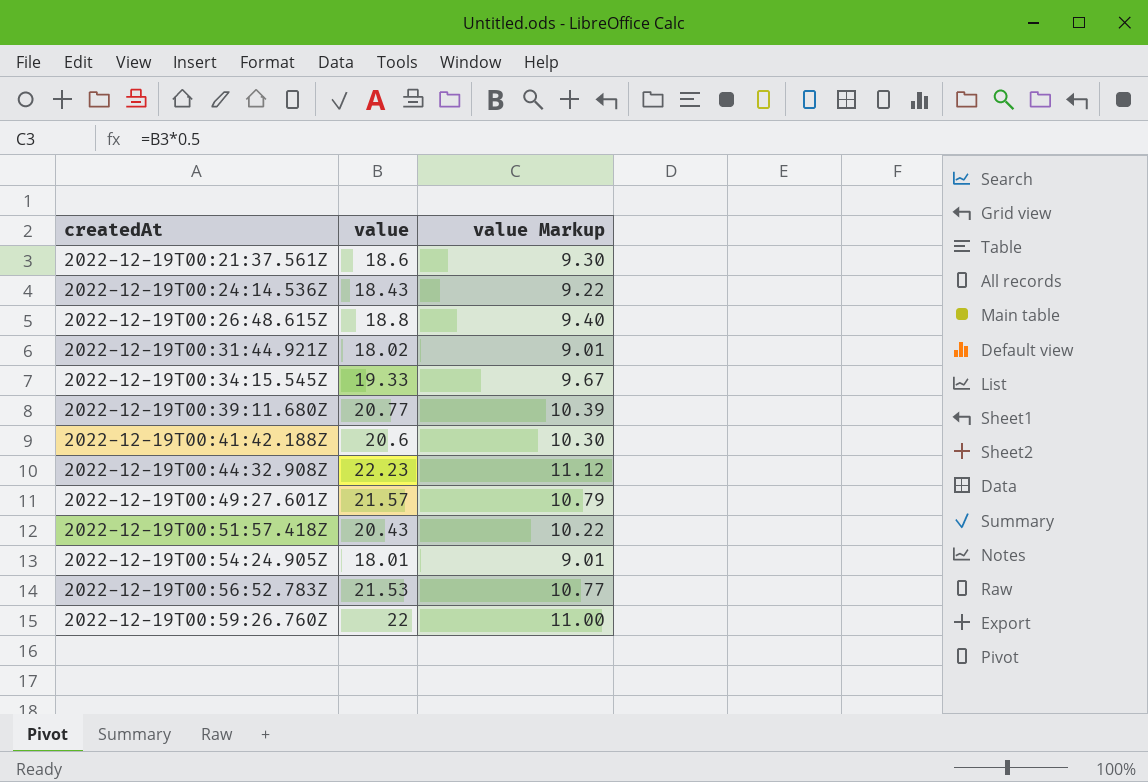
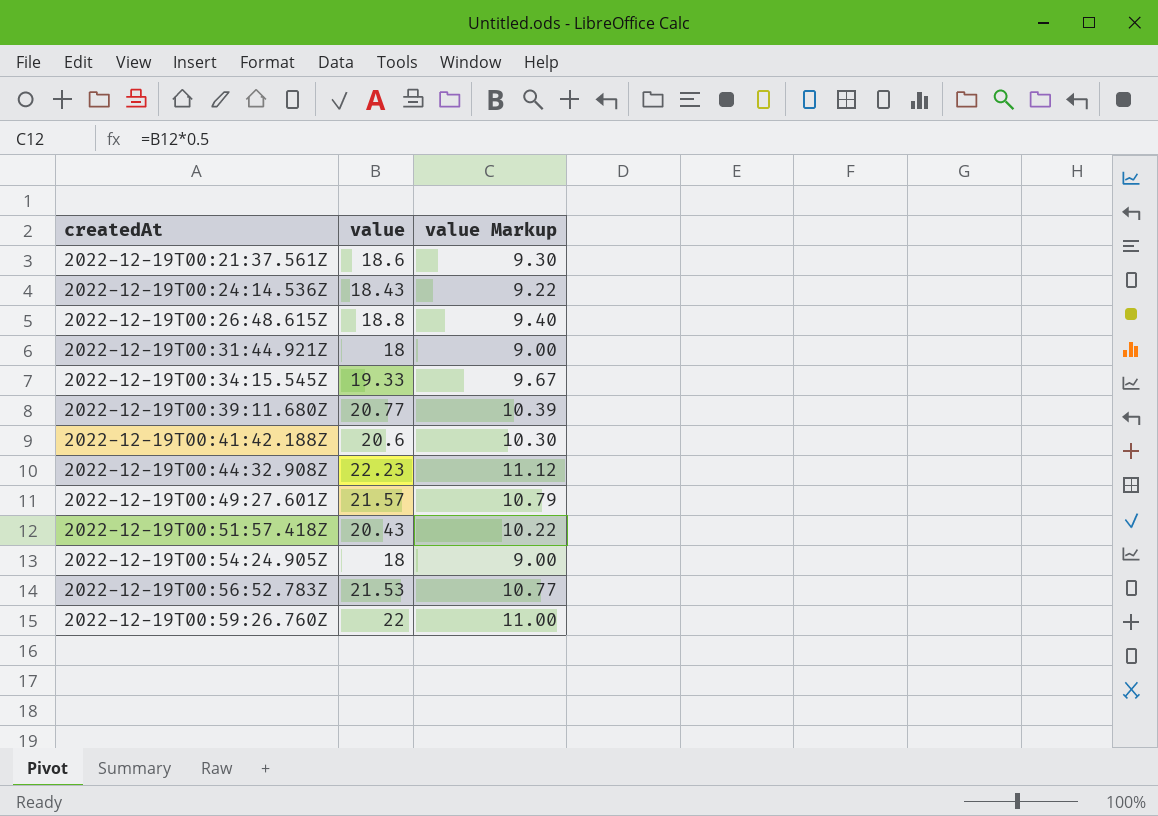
2022-12-19T00:31:44.921Z | value: 18.02 -> 18
2022-12-19T00:31:44.921Z | value Markup: 9.01 -> 9.00
2022-12-19T00:54:24.905Z | value: 18.01 -> 18
2022-12-19T00:54:24.905Z | value Markup: 9.01 -> 9.00

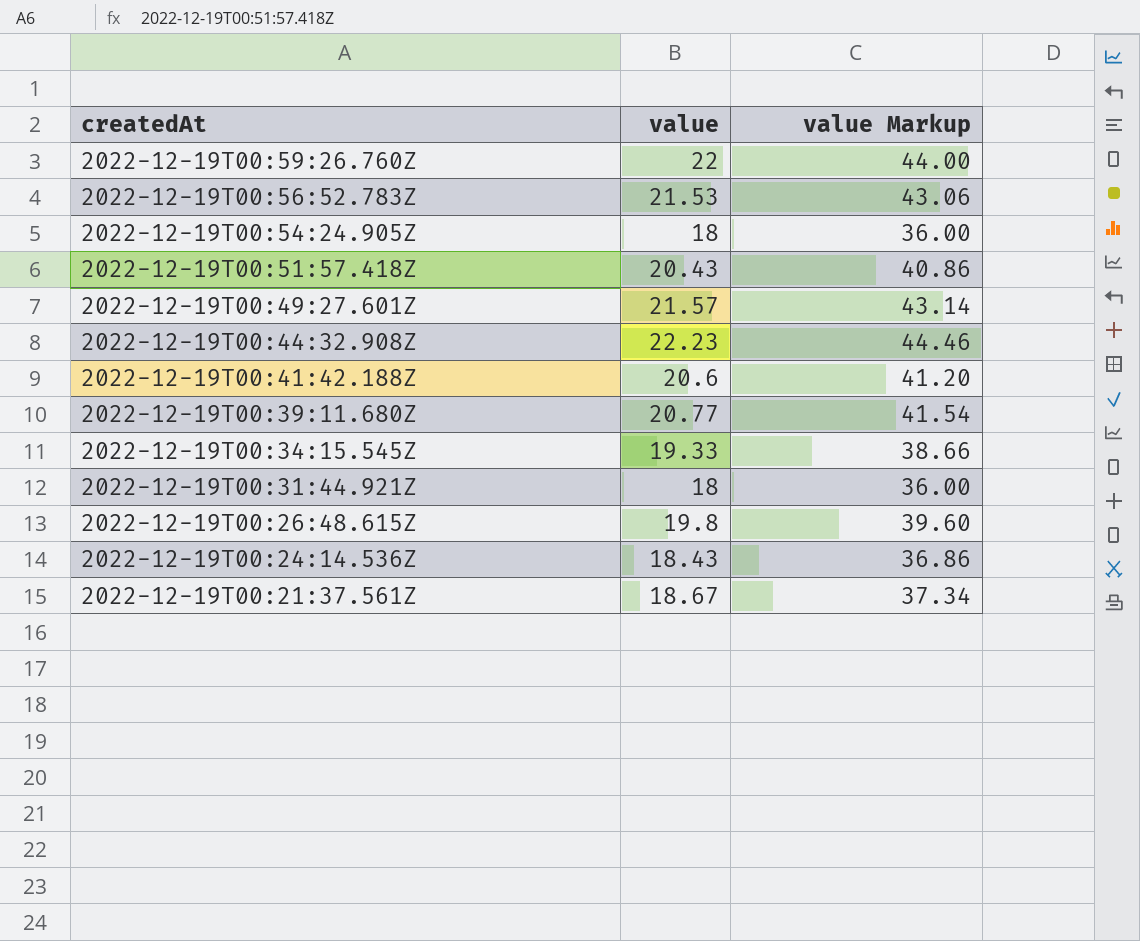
row order: createdAt ascending -> createdAt descending
column value Markup | formula: [value] * 0.5 -> [value] * 2
2022-12-19T00:26:48.615Z | value: 18.8 -> 19.8
2022-12-19T00:21:37.561Z | value: 18.6 -> 18.67

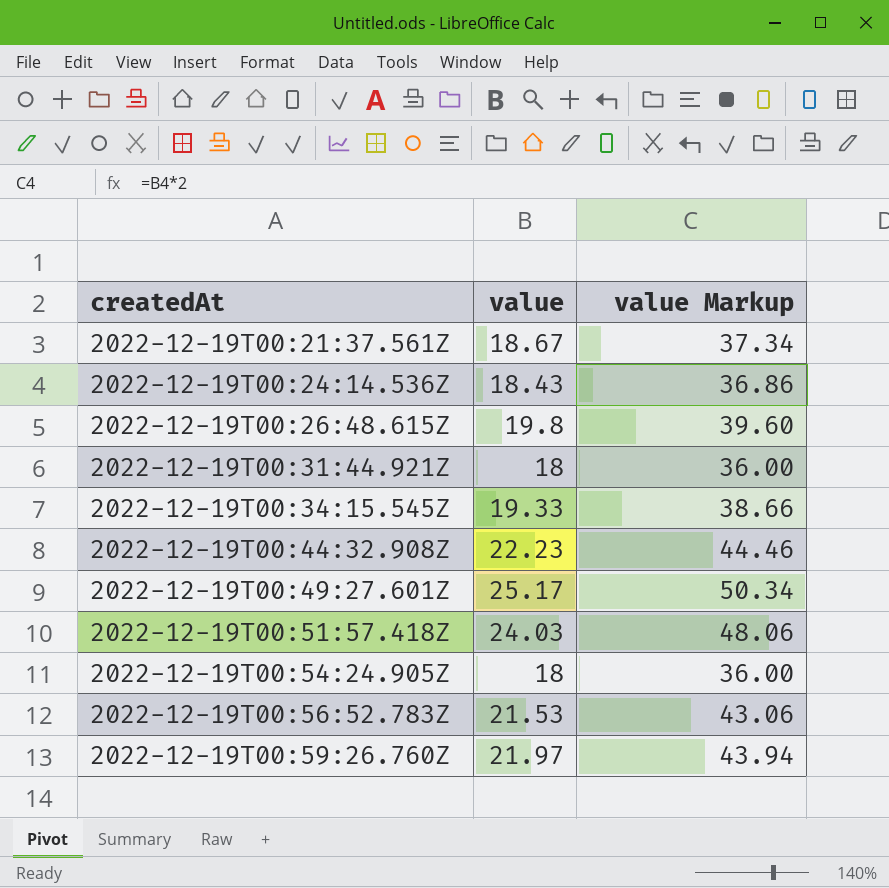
row order: createdAt descending -> createdAt ascending
row 2022-12-19T00:41:42.188Z: 20.6 | 41.20 -> none
row 2022-12-19T00:39:11.680Z: 20.77 | 41.54 -> none
2022-12-19T00:49:27.601Z | value: 21.57 -> 25.17
2022-12-19T00:49:27.601Z | value Markup: 43.14 -> 50.34
2022-12-19T00:51:57.418Z | value: 20.43 -> 24.03
2022-12-19T00:51:57.418Z | value Markup: 40.86 -> 48.06
2022-12-19T00:59:26.760Z | value: 22 -> 21.97
2022-12-19T00:59:26.760Z | value Markup: 44.00 -> 43.94

